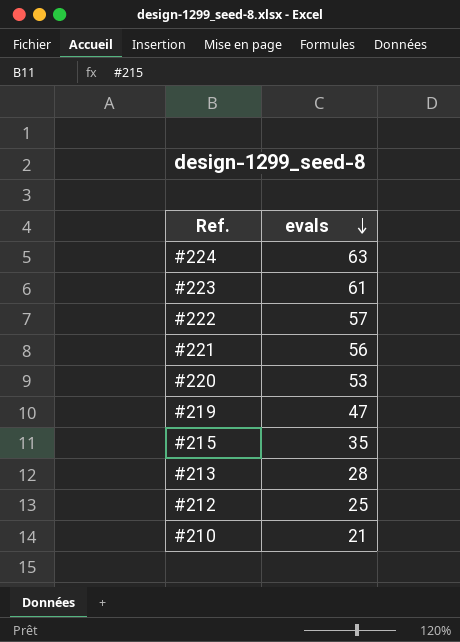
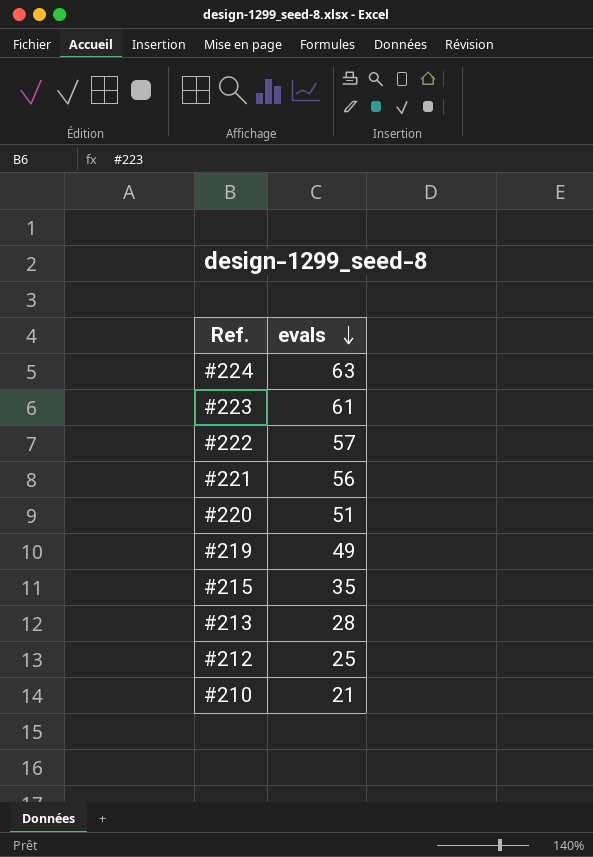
#220 | evals: 53 -> 51
#219 | evals: 47 -> 49

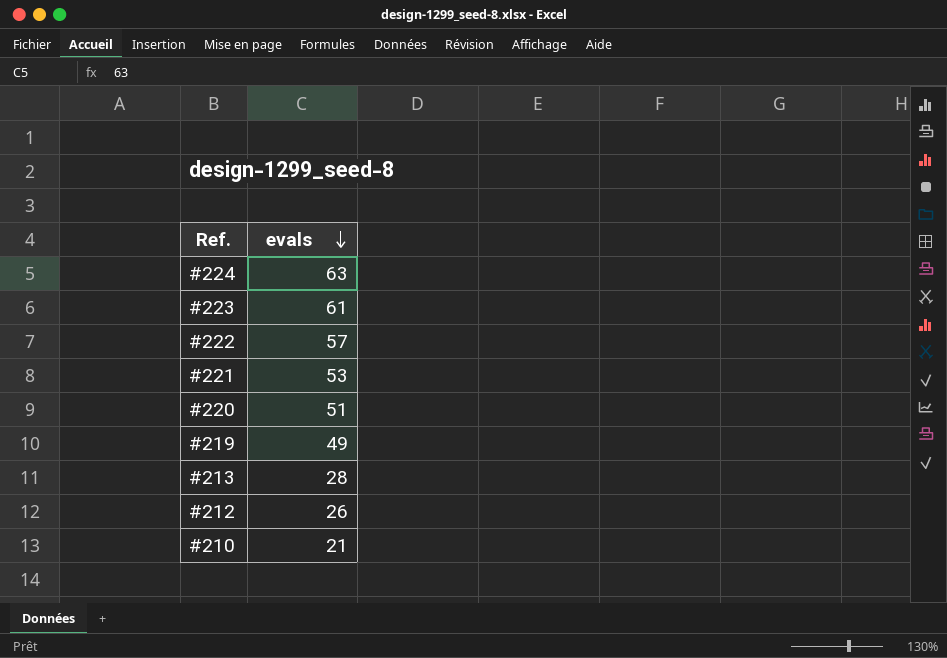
row #215: 35 -> none
#221 | evals: 56 -> 53
#212 | evals: 25 -> 26

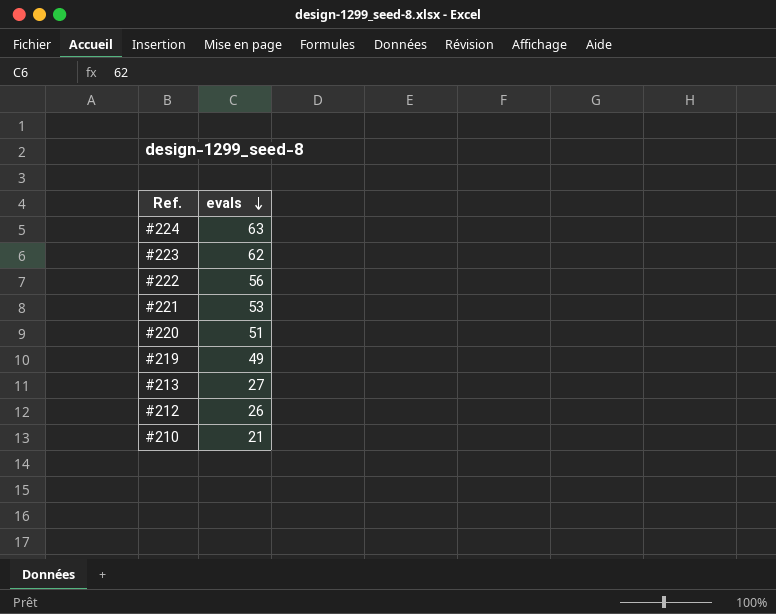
#223 | evals: 61 -> 62
#222 | evals: 57 -> 56
#213 | evals: 28 -> 27

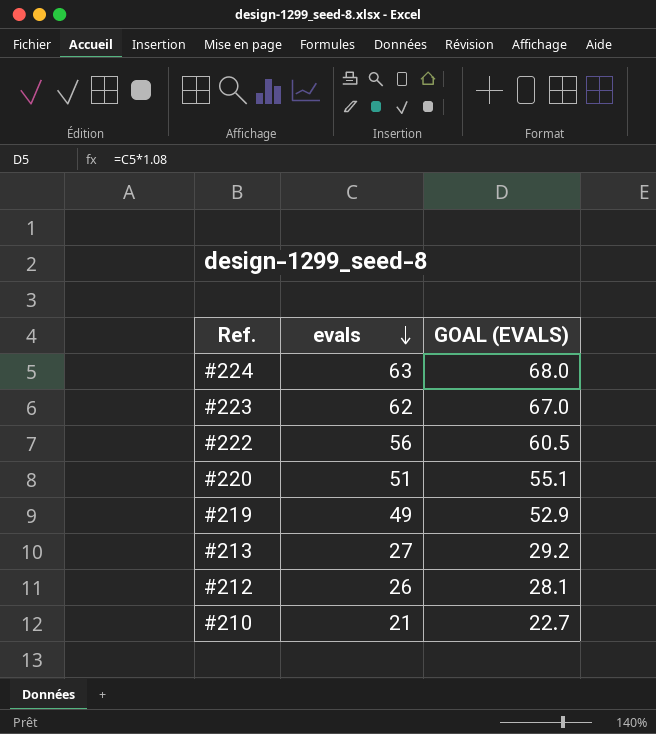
column GOAL (EVALS) | formula: none -> [evals] * 1.08
row #221: 53 -> none

